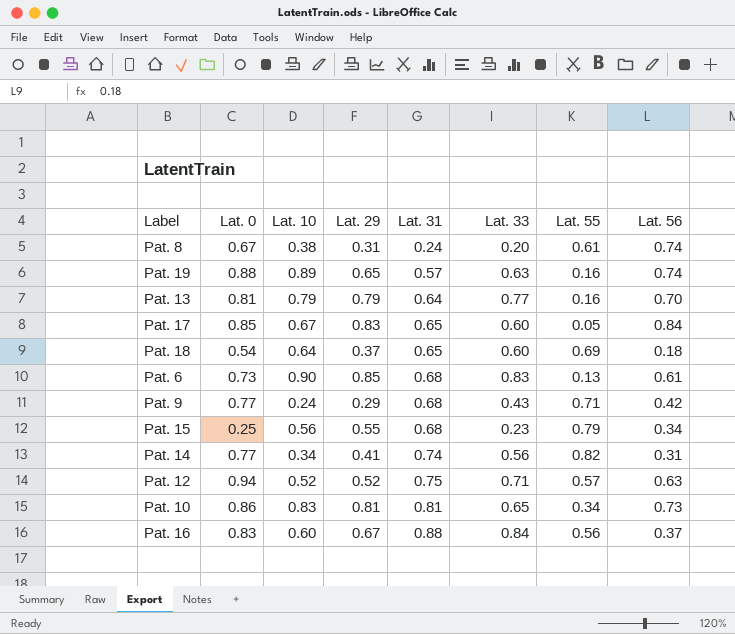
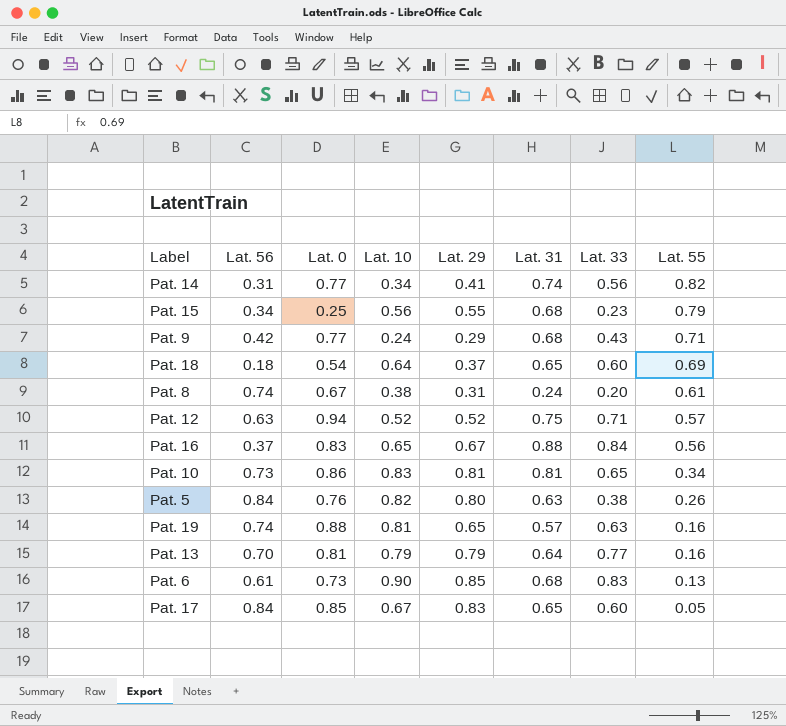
row order: Lat. 31 ascending -> Lat. 55 descending
column Lat. 56 | position: 8 -> 2
Pat. 16 | Lat. 10: 0.60 -> 0.65
row Pat. 5: none -> 0.84 | 0.76 | 0.82 | 0.80 | 0.63 | 0.38 | 0.26
Pat. 19 | Lat. 10: 0.89 -> 0.81

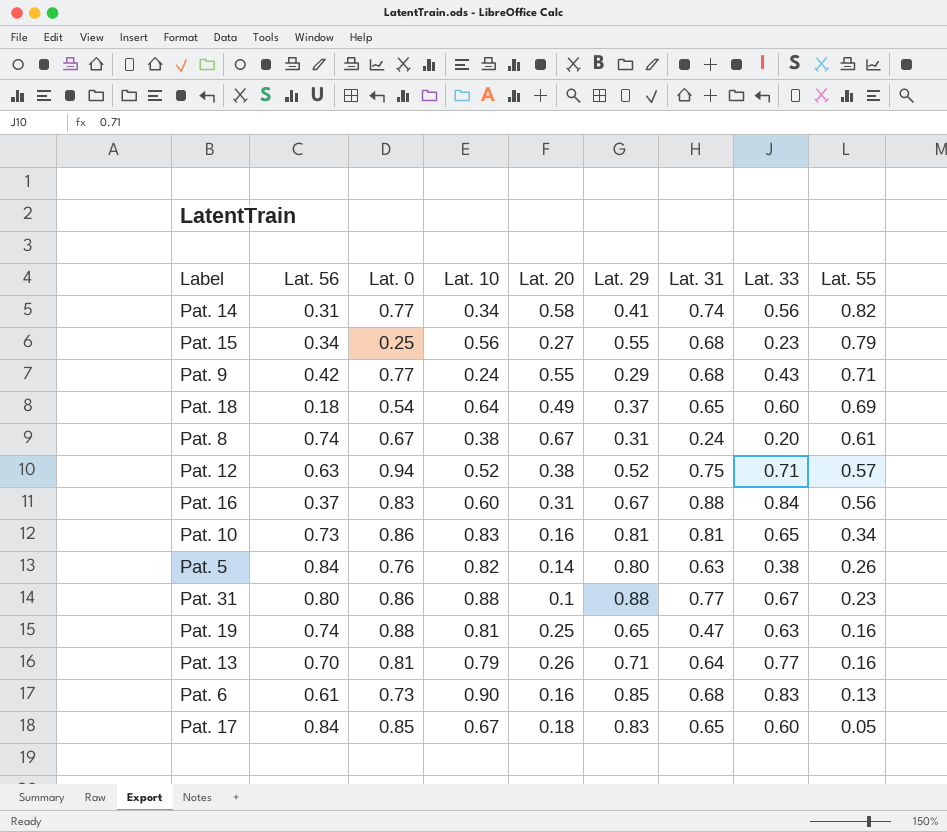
column Lat. 20 | position: none -> 5
Pat. 16 | Lat. 10: 0.65 -> 0.60
row Pat. 31: none -> 0.80 | 0.86 | 0.88 | 0.1 | 0.88 | 0.77 | 0.67 | 0.23
Pat. 19 | Lat. 31: 0.57 -> 0.47
Pat. 13 | Lat. 29: 0.79 -> 0.71

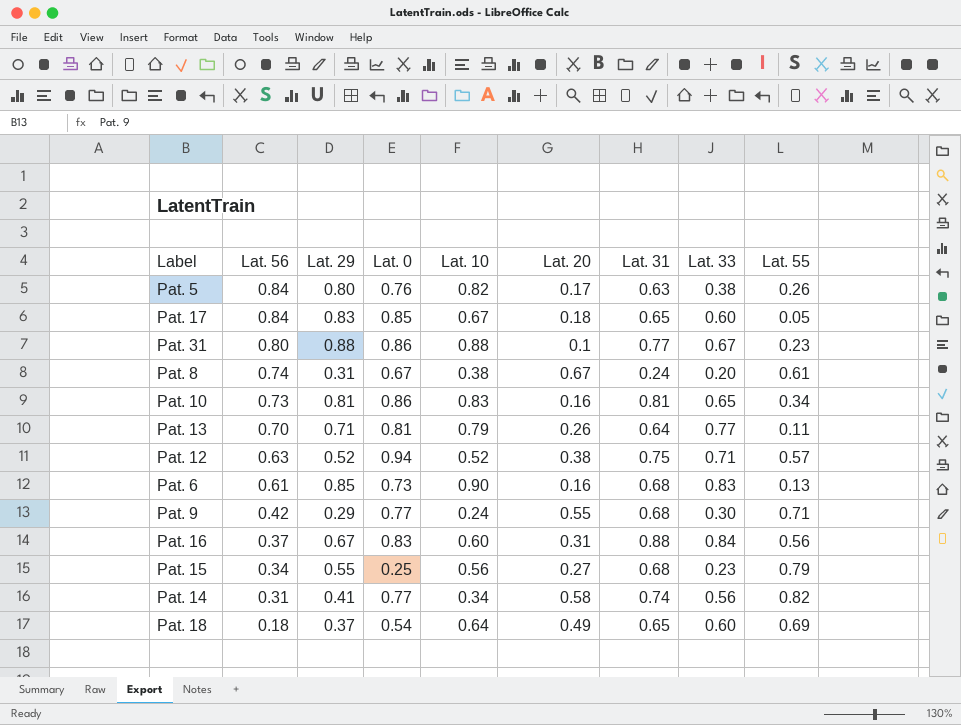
row order: Lat. 55 descending -> Lat. 56 descending
column Lat. 29 | position: 6 -> 3
row Pat. 19: 0.74 | 0.88 | 0.81 | 0.25 | 0.65 | 0.47 | 0.63 | 0.16 -> none
Pat. 5 | Lat. 20: 0.14 -> 0.17
Pat. 13 | Lat. 55: 0.16 -> 0.11
Pat. 9 | Lat. 33: 0.43 -> 0.30

